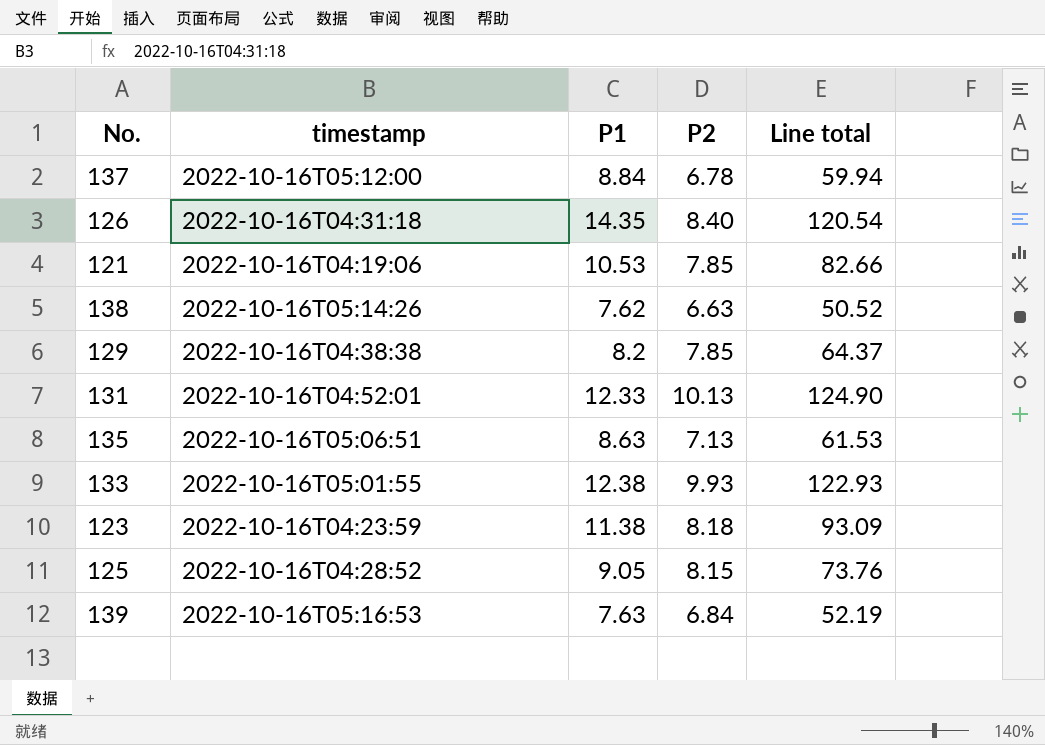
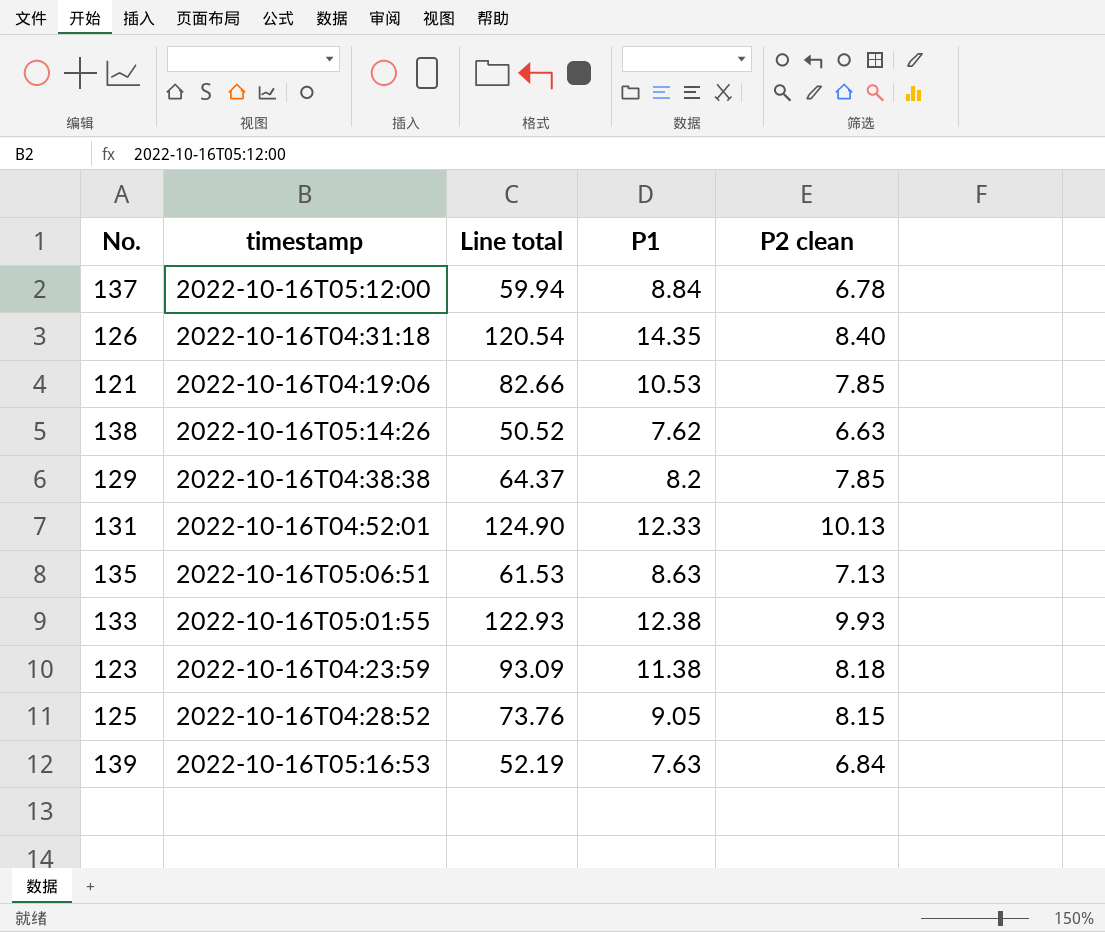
column Line total | position: 5 -> 3
column name: P2 -> P2 clean

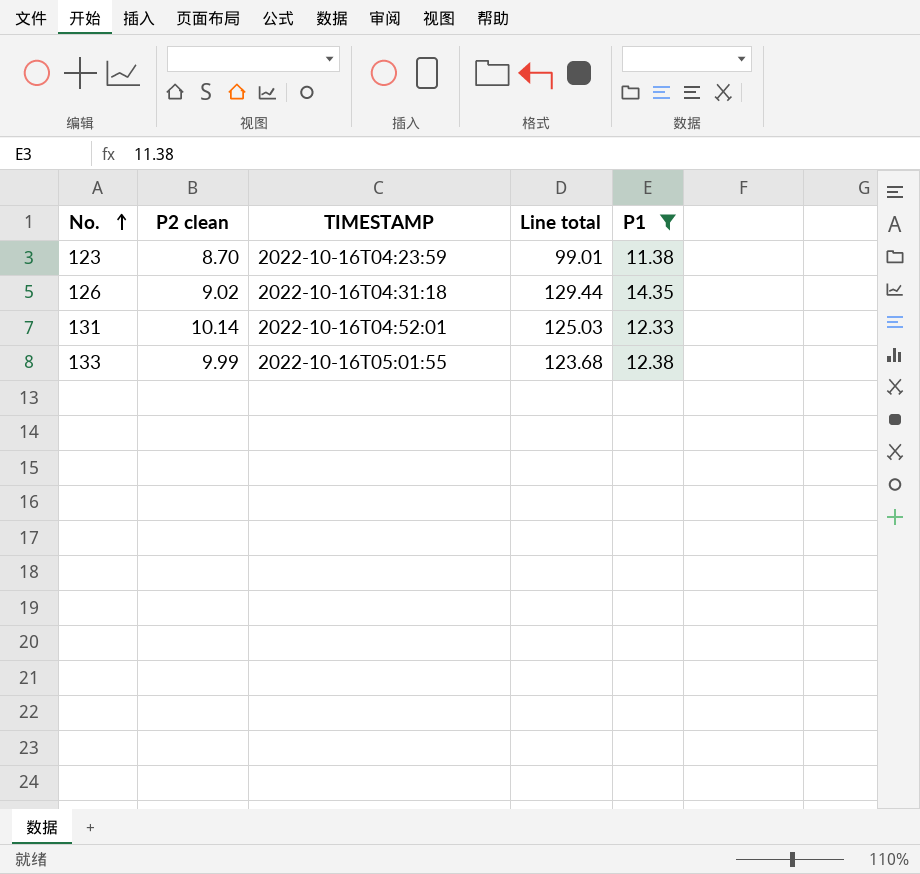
filter: none -> P1 >= 11.38
row order: none -> No. ascending
column P2 clean | position: 5 -> 2
column name: timestamp -> TIMESTAMP
123 | P2 clean: 8.18 -> 8.70
123 | Line total: 93.09 -> 99.01
126 | P2 clean: 8.40 -> 9.02
126 | Line total: 120.54 -> 129.44
131 | P2 clean: 10.13 -> 10.14
131 | Line total: 124.90 -> 125.03
133 | P2 clean: 9.93 -> 9.99
133 | Line total: 122.93 -> 123.68

